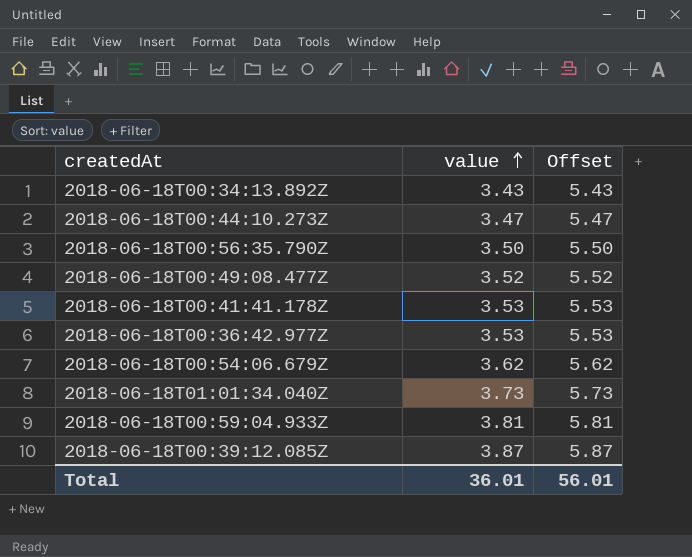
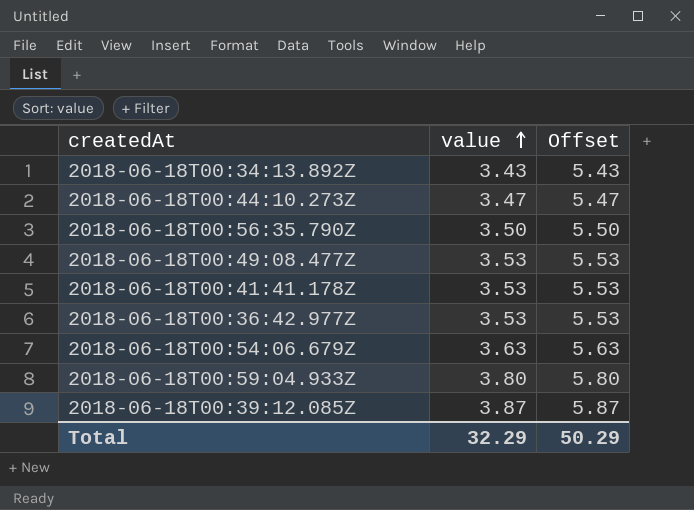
row 2018-06-18T01:01:34.040Z: 3.73 | 5.73 -> none
2018-06-18T00:49:08.477Z | value: 3.52 -> 3.53
2018-06-18T00:49:08.477Z | Offset: 5.52 -> 5.53
2018-06-18T00:54:06.679Z | value: 3.62 -> 3.63
2018-06-18T00:54:06.679Z | Offset: 5.62 -> 5.63
2018-06-18T00:59:04.933Z | value: 3.81 -> 3.80
2018-06-18T00:59:04.933Z | Offset: 5.81 -> 5.80
Total | value: 36.01 -> 32.29
Total | Offset: 56.01 -> 50.29

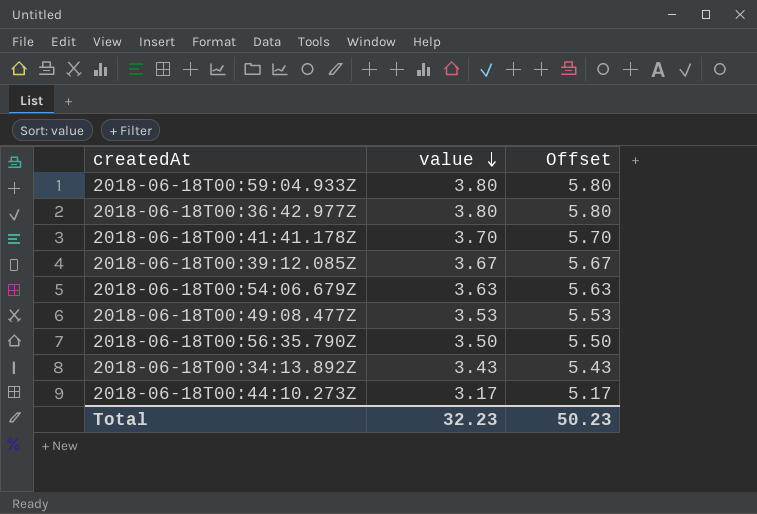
row order: value ascending -> value descending
2018-06-18T00:36:42.977Z | value: 3.53 -> 3.80
2018-06-18T00:36:42.977Z | Offset: 5.53 -> 5.80
2018-06-18T00:41:41.178Z | value: 3.53 -> 3.70
2018-06-18T00:41:41.178Z | Offset: 5.53 -> 5.70
2018-06-18T00:39:12.085Z | value: 3.87 -> 3.67
2018-06-18T00:39:12.085Z | Offset: 5.87 -> 5.67
2018-06-18T00:44:10.273Z | value: 3.47 -> 3.17
2018-06-18T00:44:10.273Z | Offset: 5.47 -> 5.17
Total | value: 32.29 -> 32.23
Total | Offset: 50.29 -> 50.23

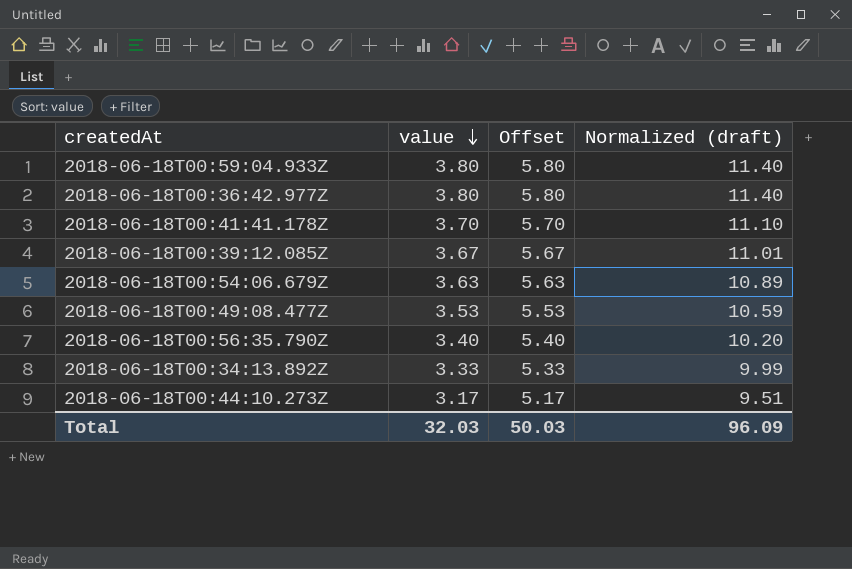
column Normalized (draft) | formula: none -> [value] * 3
2018-06-18T00:56:35.790Z | value: 3.50 -> 3.40
2018-06-18T00:56:35.790Z | Offset: 5.50 -> 5.40
2018-06-18T00:34:13.892Z | value: 3.43 -> 3.33
2018-06-18T00:34:13.892Z | Offset: 5.43 -> 5.33
Total | value: 32.23 -> 32.03
Total | Offset: 50.23 -> 50.03

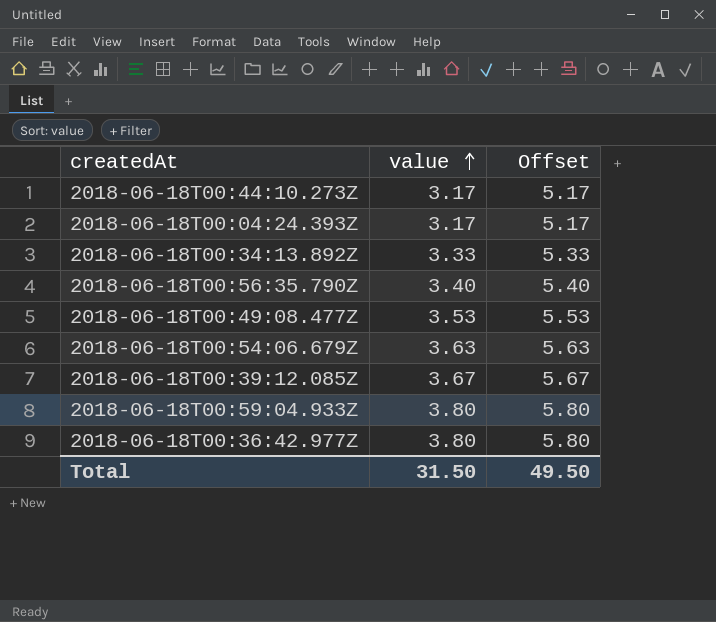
row order: value descending -> value ascending
column Normalized (draft) | formula: [value] * 3 -> none
row 2018-06-18T00:41:41.178Z: 3.70 | 5.70 | 11.10 -> none
row 2018-06-18T00:04:24.393Z: none -> 3.17 | 5.17
Total | value: 32.03 -> 31.50
Total | Offset: 50.03 -> 49.50

